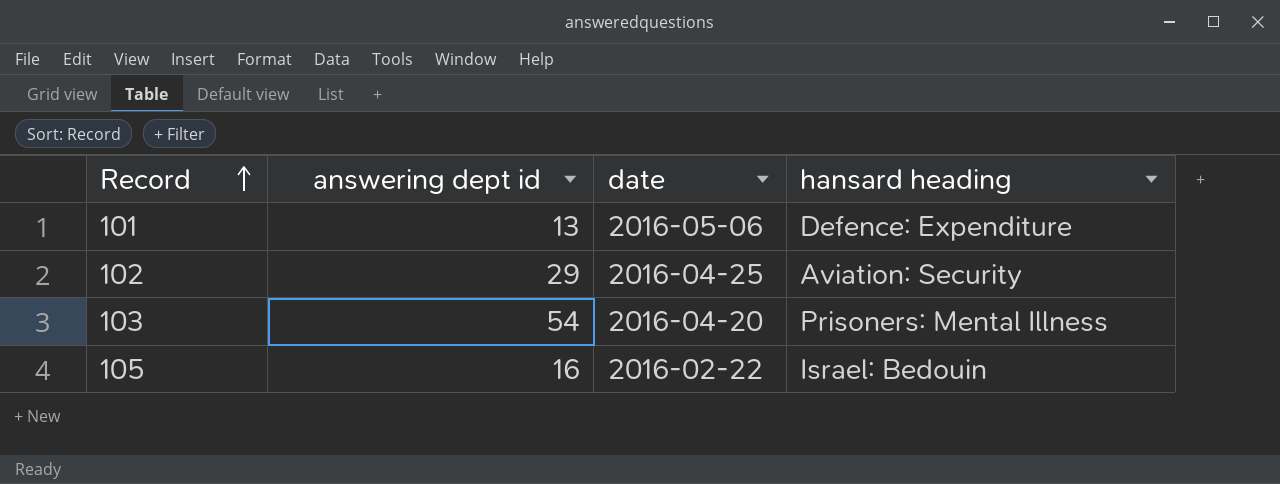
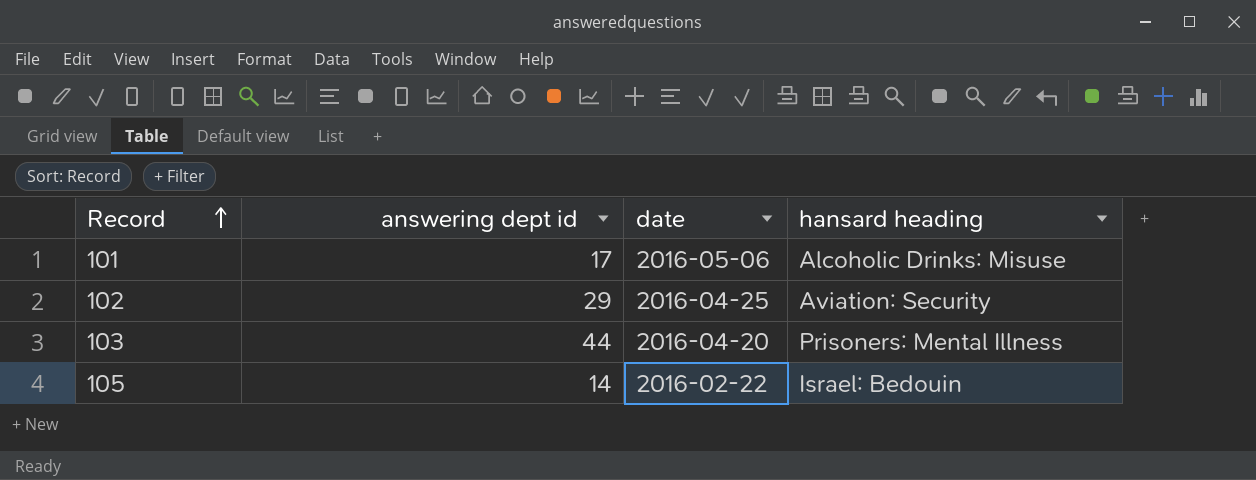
101 | answering dept id: 13 -> 17
101 | hansard heading: Defence: Expenditure -> Alcoholic Drinks: Misuse
103 | answering dept id: 54 -> 44
105 | answering dept id: 16 -> 14

